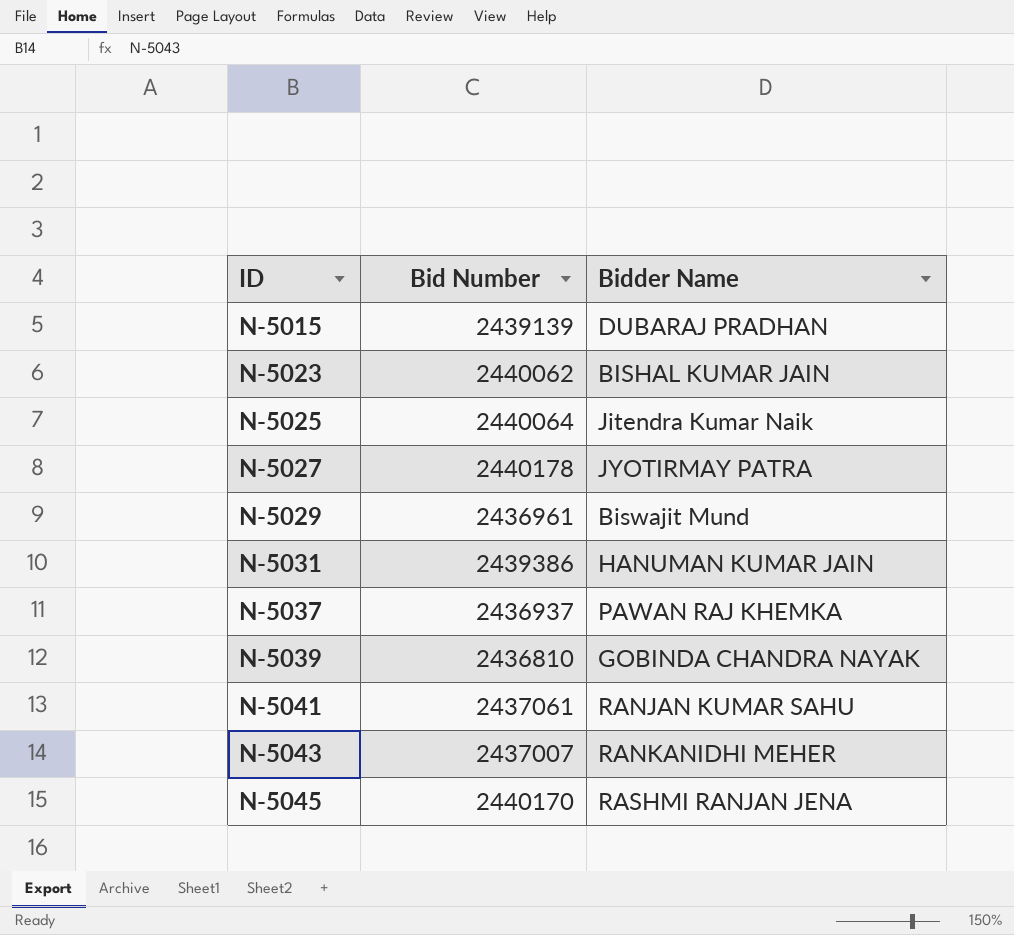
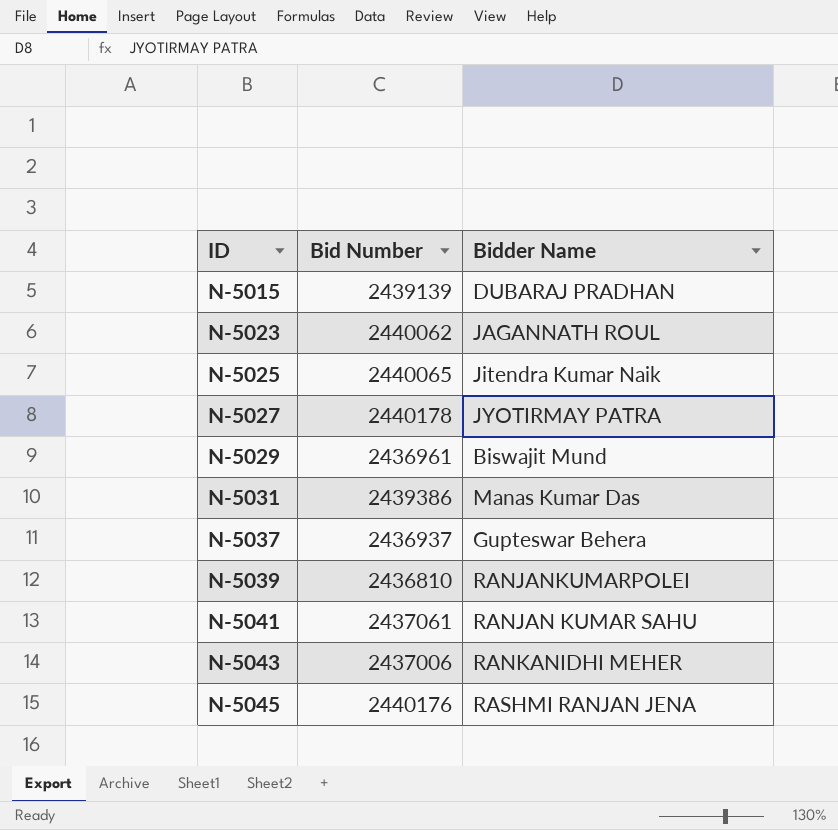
N-5023 | Bidder Name: BISHAL KUMAR JAIN -> JAGANNATH ROUL
N-5025 | Bid Number: 2440064 -> 2440065
N-5031 | Bidder Name: HANUMAN KUMAR JAIN -> Manas Kumar Das
N-5037 | Bidder Name: PAWAN RAJ KHEMKA -> Gupteswar Behera
N-5039 | Bidder Name: GOBINDA CHANDRA NAYAK -> RANJANKUMARPOLEI
N-5043 | Bid Number: 2437007 -> 2437006
N-5045 | Bid Number: 2440170 -> 2440176

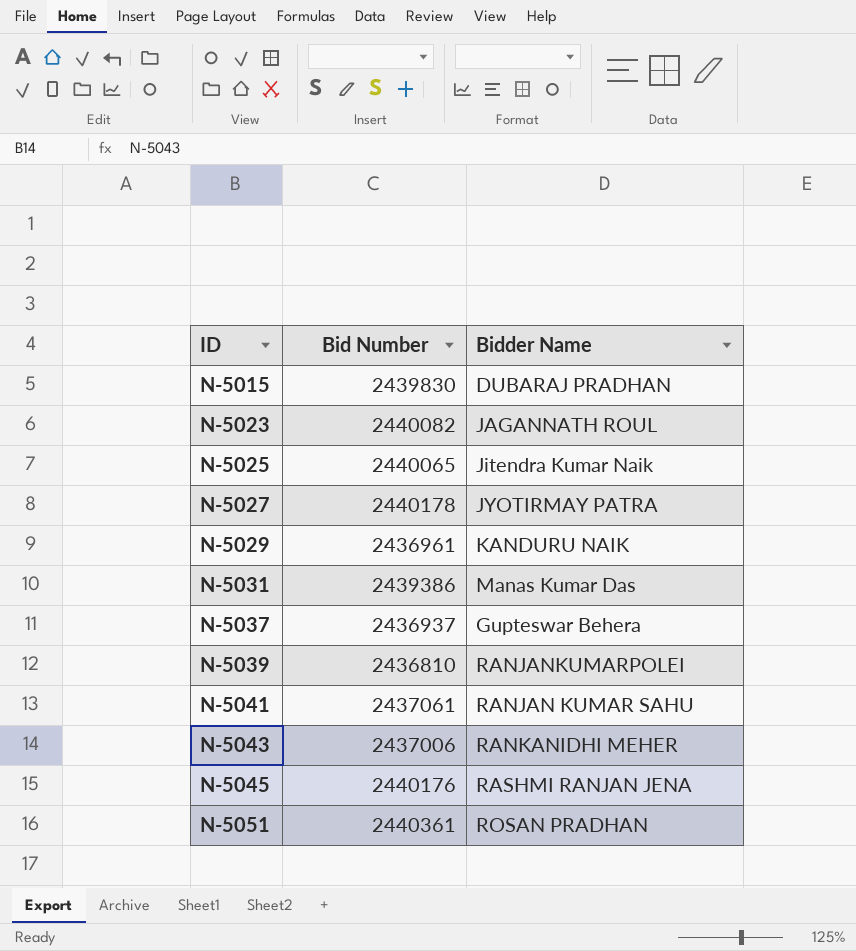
N-5015 | Bid Number: 2439139 -> 2439830
N-5023 | Bid Number: 2440062 -> 2440082
N-5029 | Bidder Name: Biswajit Mund -> KANDURU NAIK
row N-5051: none -> 2440361 | ROSAN PRADHAN

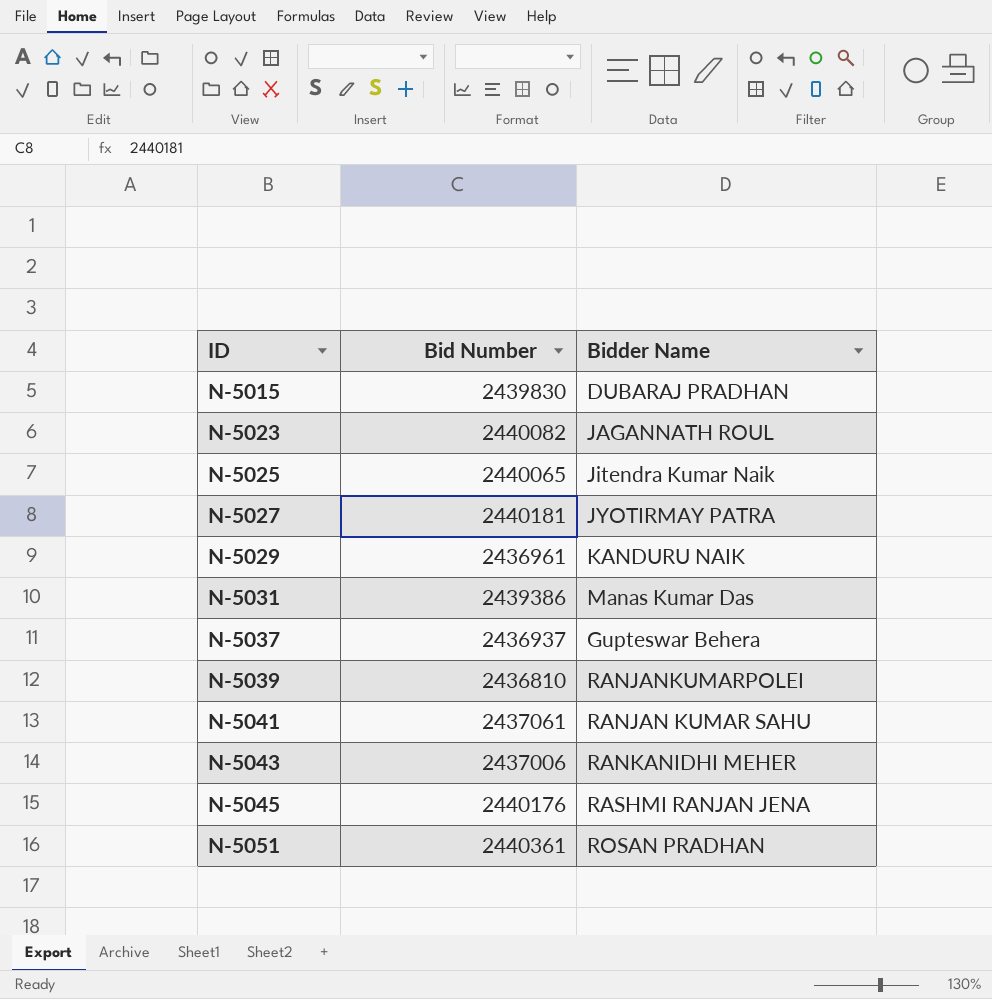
N-5027 | Bid Number: 2440178 -> 2440181

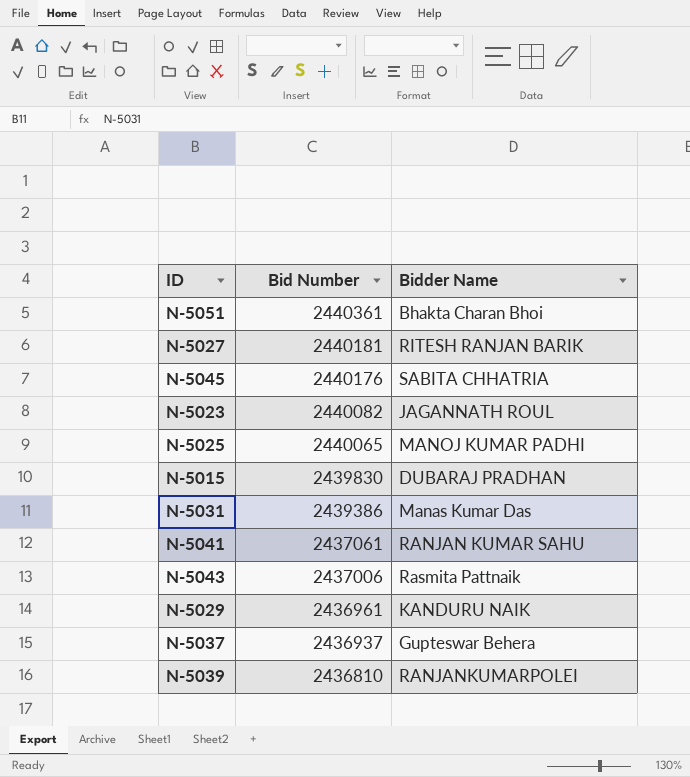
row order: ID ascending -> Bid Number descending
N-5051 | Bidder Name: ROSAN PRADHAN -> Bhakta Charan Bhoi
N-5027 | Bidder Name: JYOTIRMAY PATRA -> RITESH RANJAN BARIK
N-5045 | Bidder Name: RASHMI RANJAN JENA -> SABITA CHHATRIA
N-5025 | Bidder Name: Jitendra Kumar Naik -> MANOJ KUMAR PADHI
N-5043 | Bidder Name: RANKANIDHI MEHER -> Rasmita Pattnaik

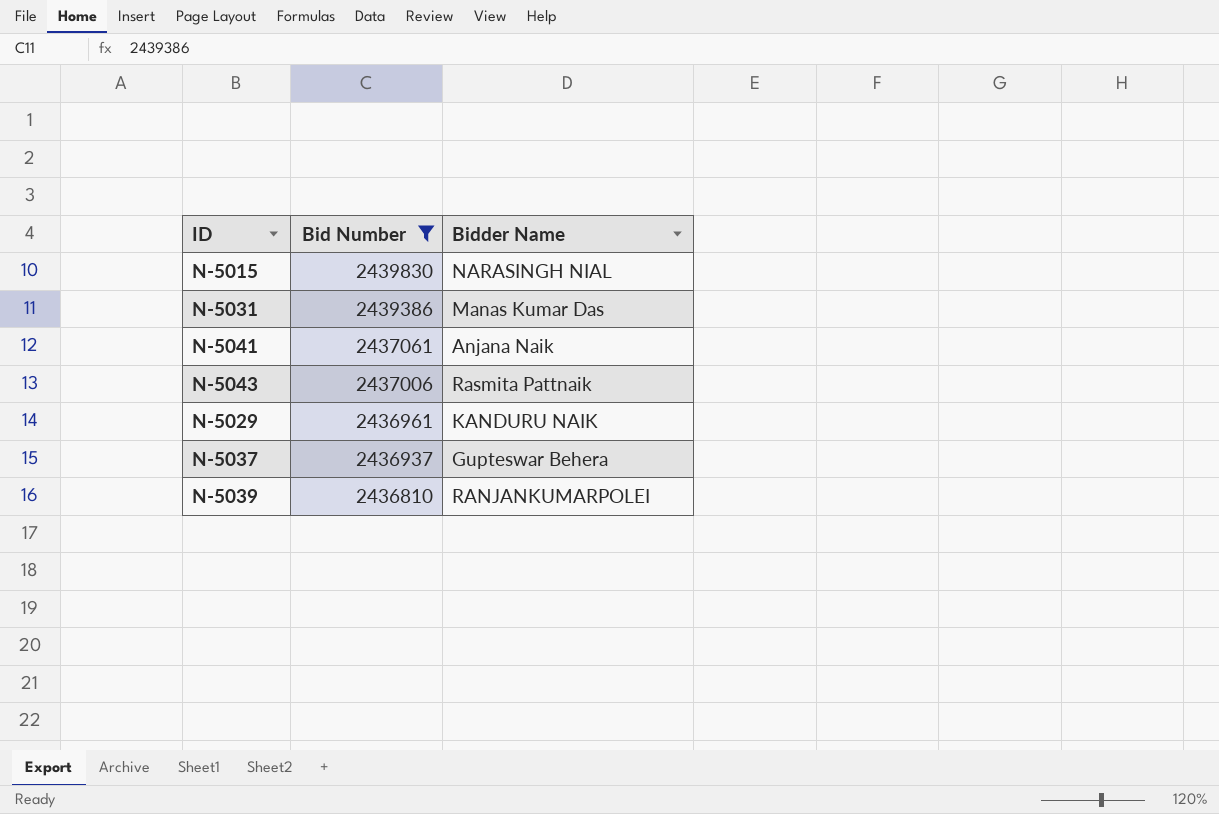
filter: none -> Bid Number <= 2439830
N-5015 | Bidder Name: DUBARAJ PRADHAN -> NARASINGH NIAL
N-5041 | Bidder Name: RANJAN KUMAR SAHU -> Anjana Naik

